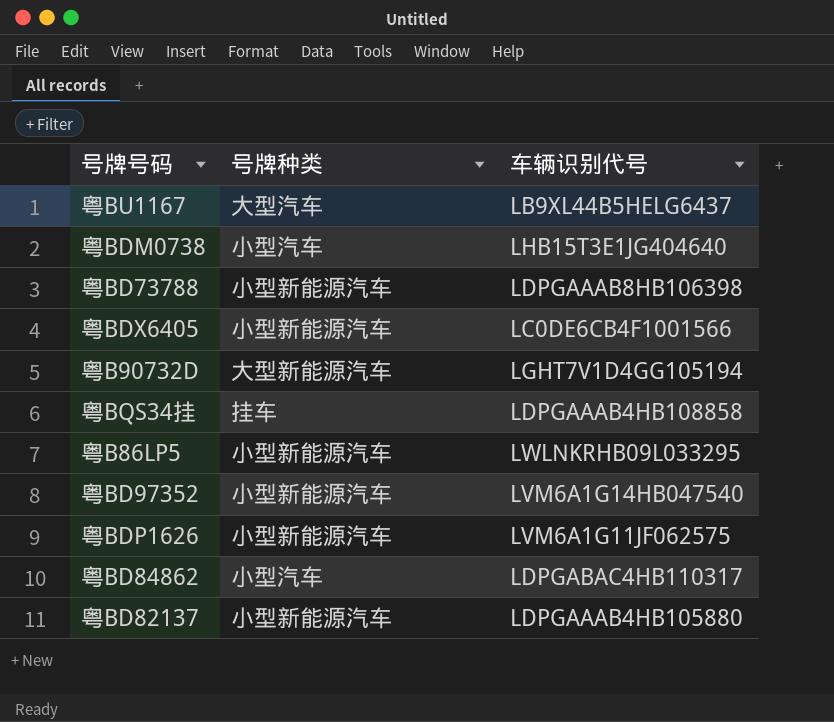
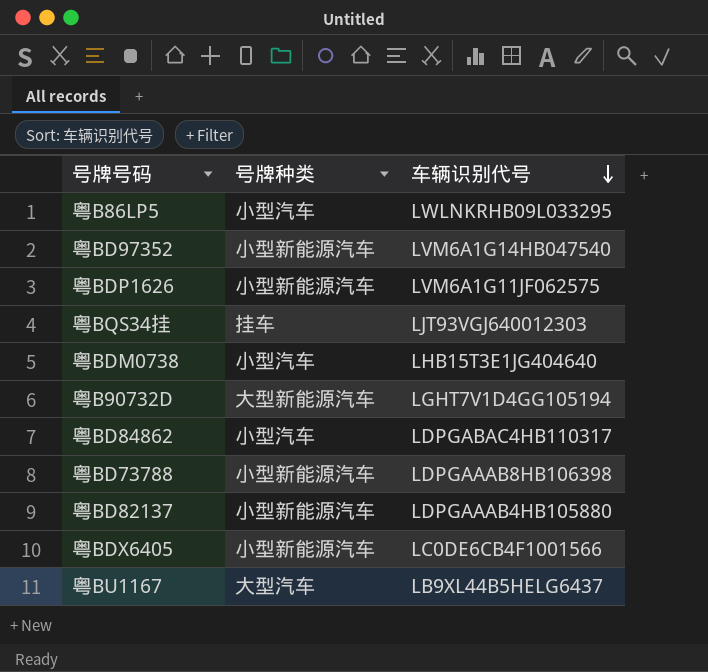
row order: none -> 车辆识别代号 descending
粤B86LP5 | 号牌种类: 小型新能源汽车 -> 小型汽车
粤BQS34挂 | 车辆识别代号: LDPGAAAB4HB108858 -> LJT93VGJ640012303

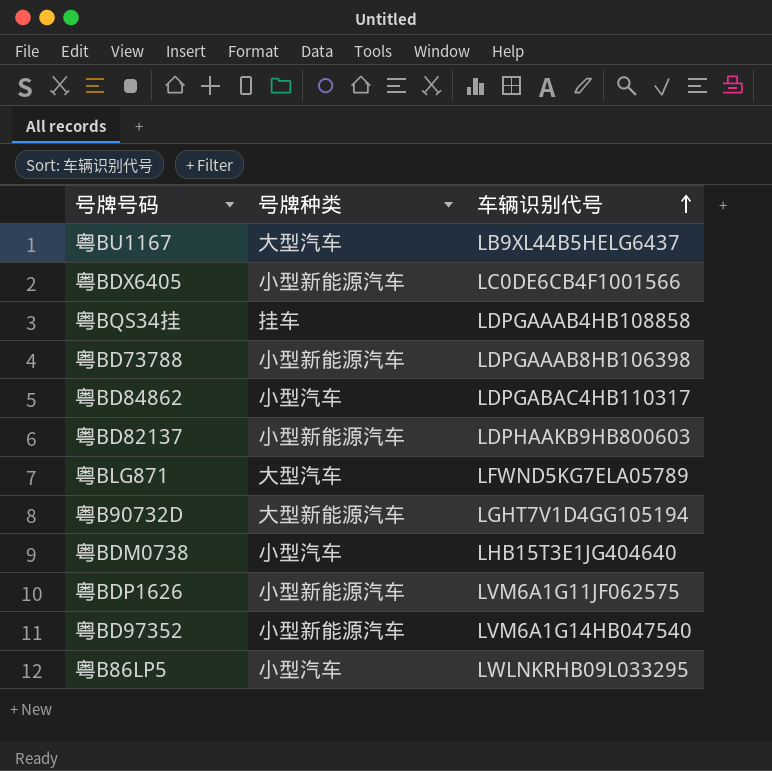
row order: 车辆识别代号 descending -> 车辆识别代号 ascending
粤BQS34挂 | 车辆识别代号: LJT93VGJ640012303 -> LDPGAAAB4HB108858
粤BD82137 | 车辆识别代号: LDPGAAAB4HB105880 -> LDPHAAKB9HB800603
row 粤BLG871: none -> 大型汽车 | LFWND5KG7ELA05789

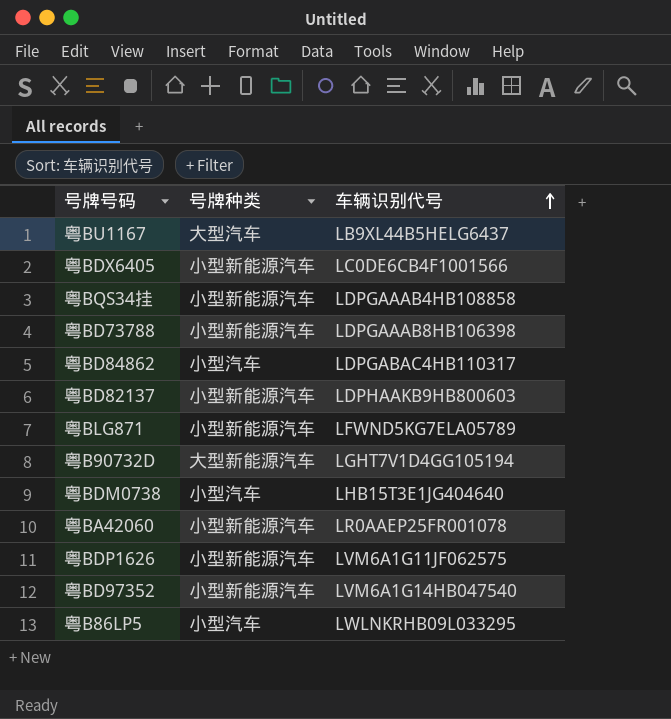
粤BQS34挂 | 号牌种类: 挂车 -> 小型新能源汽车
粤BLG871 | 号牌种类: 大型汽车 -> 小型新能源汽车
row 粤BA42060: none -> 小型新能源汽车 | LR0AAEP25FR001078

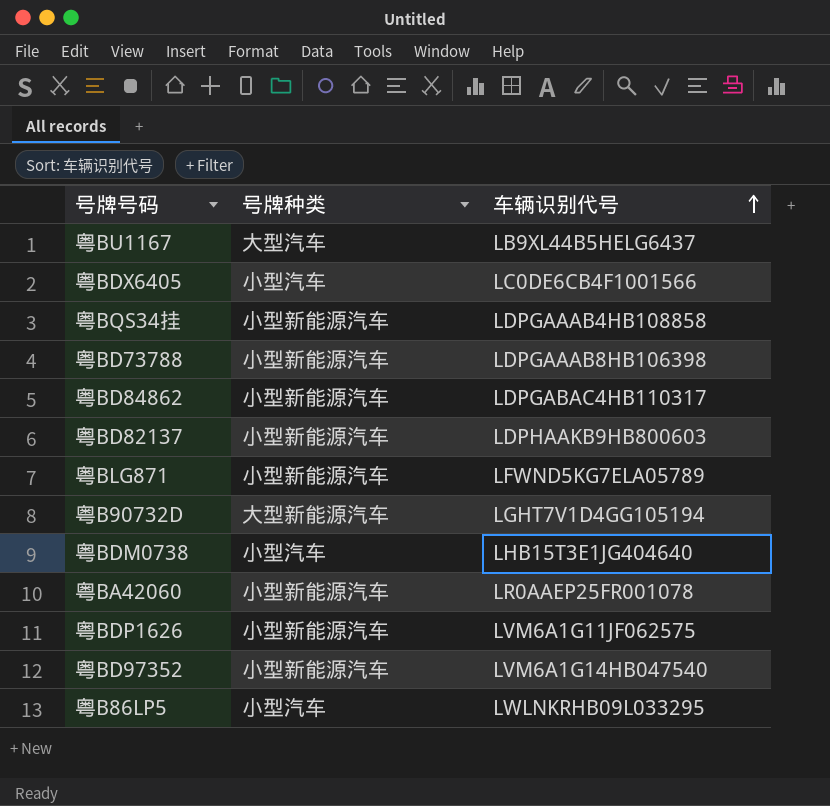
粤BDX6405 | 号牌种类: 小型新能源汽车 -> 小型汽车
粤BD84862 | 号牌种类: 小型汽车 -> 小型新能源汽车

